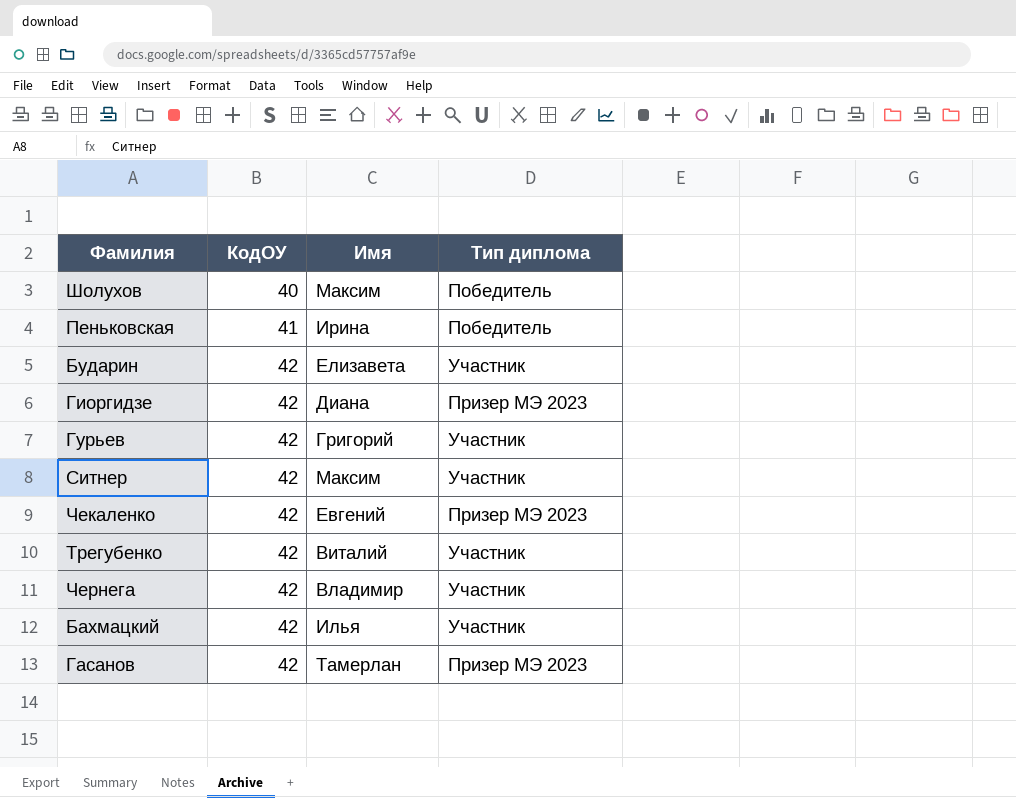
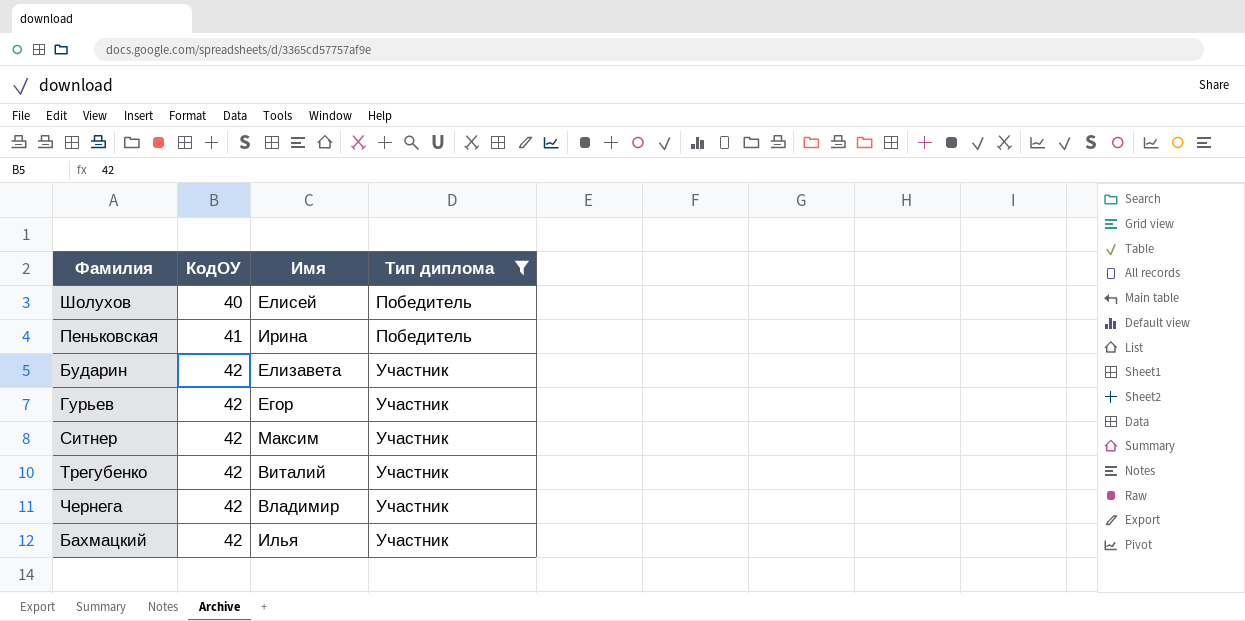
filter: none -> Тип диплома != Призер МЭ 2023
Шолухов | Имя: Максим -> Елисей
Гурьев | Имя: Григорий -> Егор

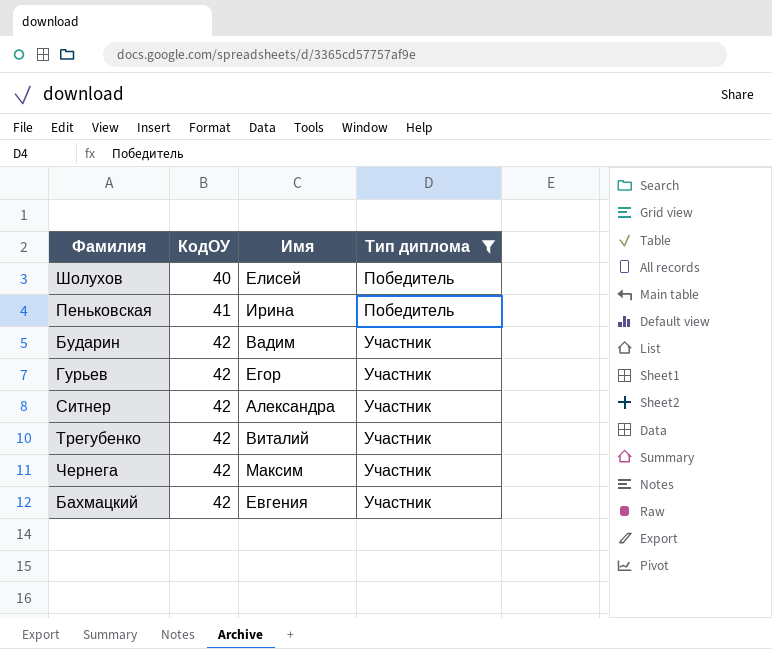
Бударин | Имя: Елизавета -> Вадим
Ситнер | Имя: Максим -> Александра
Чернега | Имя: Владимир -> Максим
Бахмацкий | Имя: Илья -> Евгения

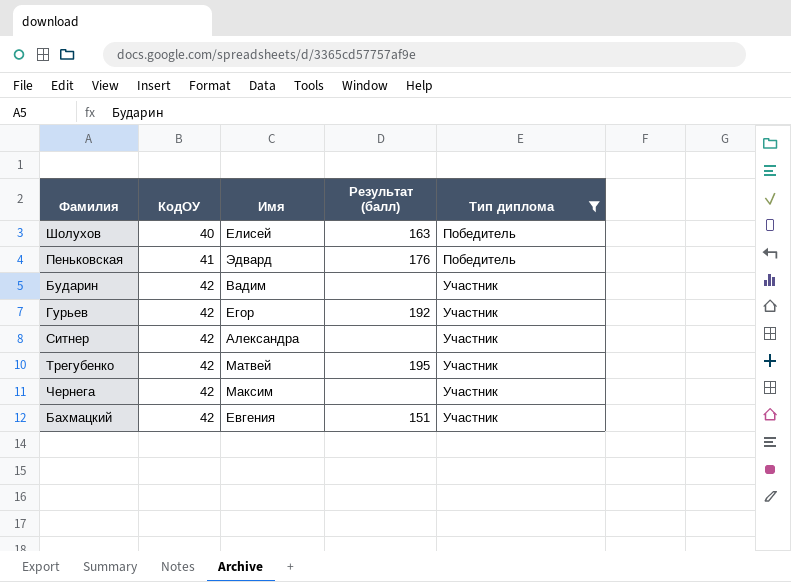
column Результат (балл) | position: none -> 4
Пеньковская | Имя: Ирина -> Эдвард
Трегубенко | Имя: Виталий -> Матвей

